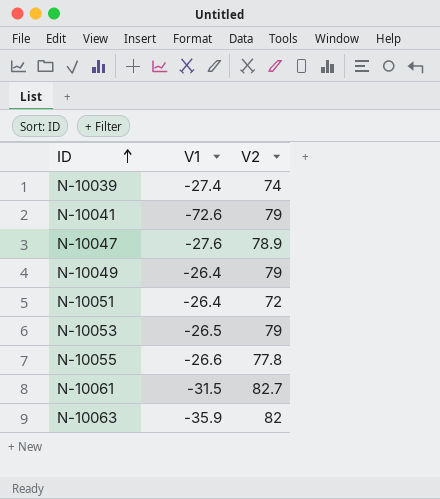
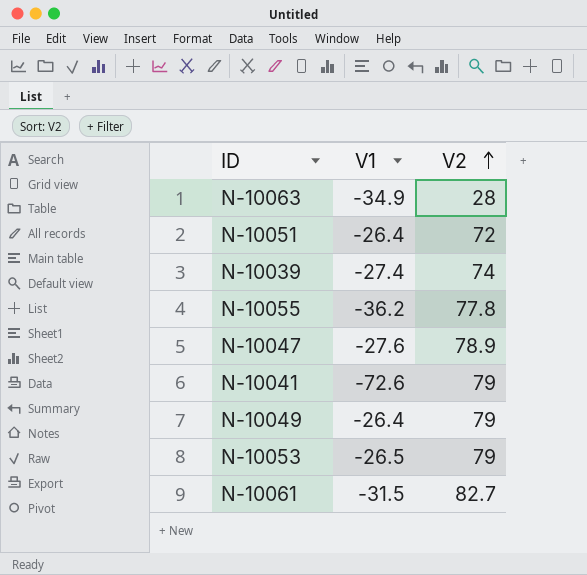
row order: ID ascending -> V2 ascending
N-10063 | V1: -35.9 -> -34.9
N-10063 | V2: 82 -> 28
N-10055 | V1: -26.6 -> -36.2

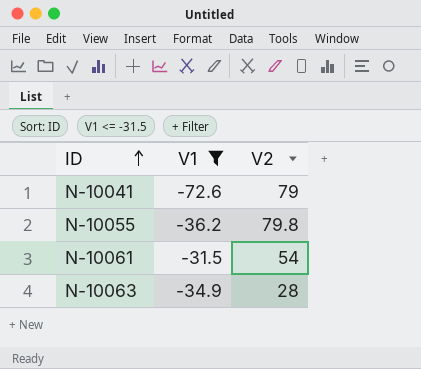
filter: none -> V1 <= -31.5
row order: V2 ascending -> ID ascending
N-10055 | V2: 77.8 -> 79.8
N-10061 | V2: 82.7 -> 54

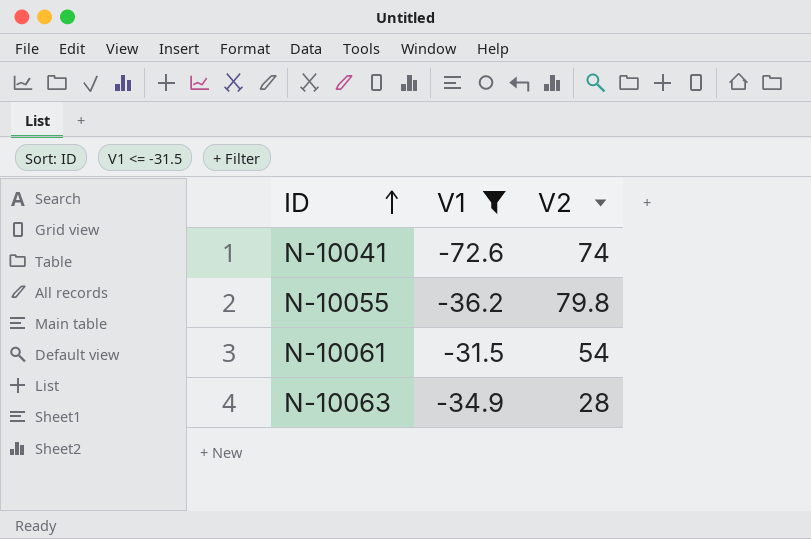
N-10041 | V2: 79 -> 74

